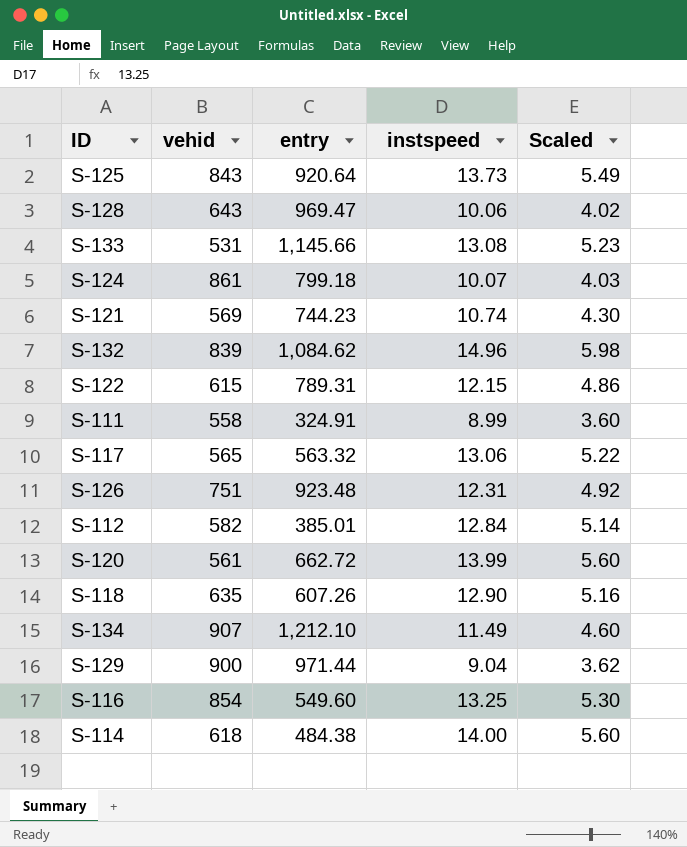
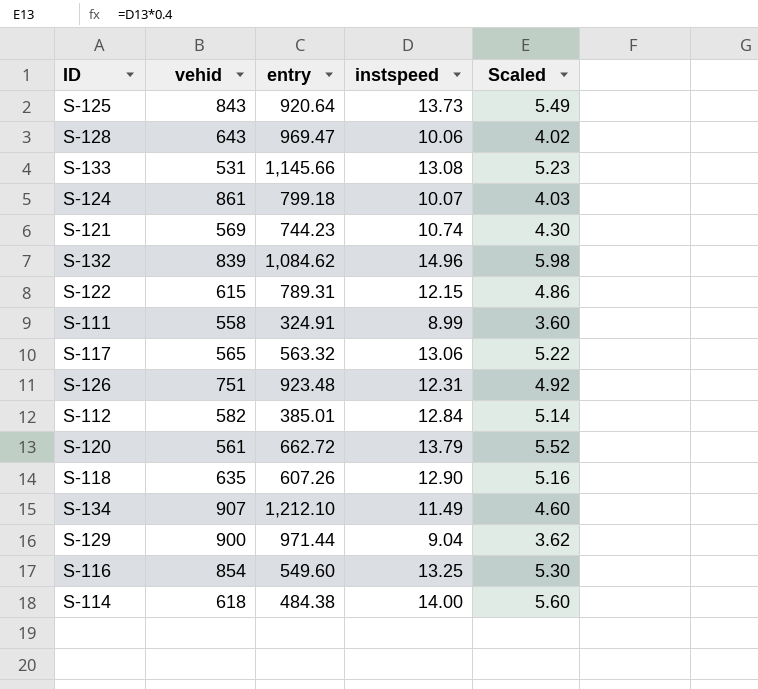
S-120 | instspeed: 13.99 -> 13.79
S-120 | Scaled: 5.60 -> 5.52

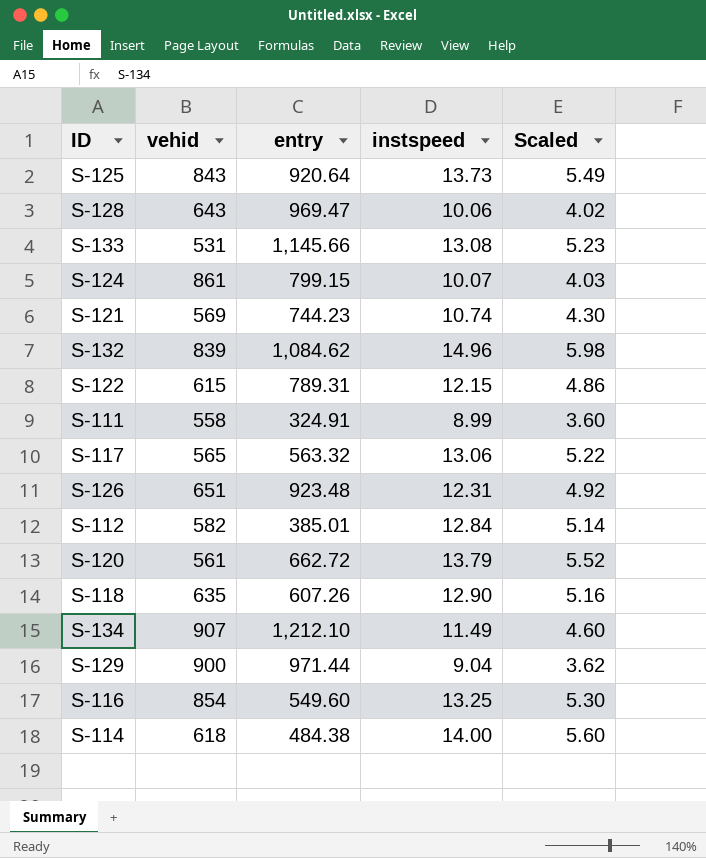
S-124 | entry: 799.18 -> 799.15
S-126 | vehid: 751 -> 651

